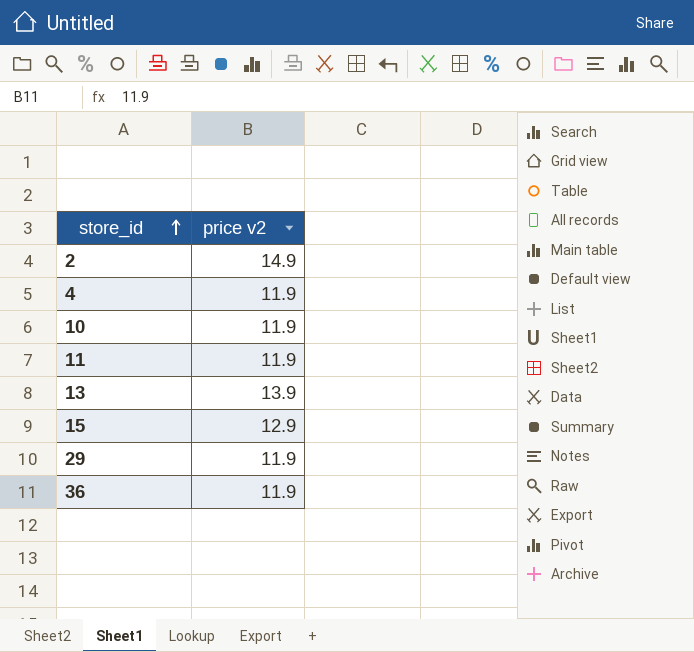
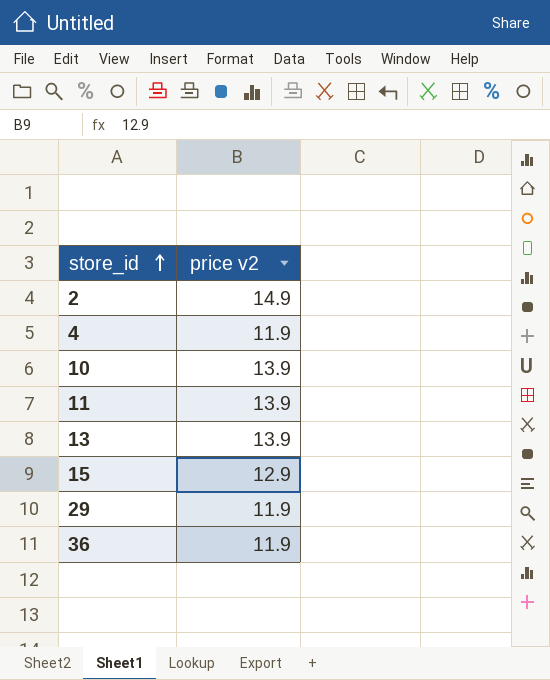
10 | price v2: 11.9 -> 13.9
11 | price v2: 11.9 -> 13.9

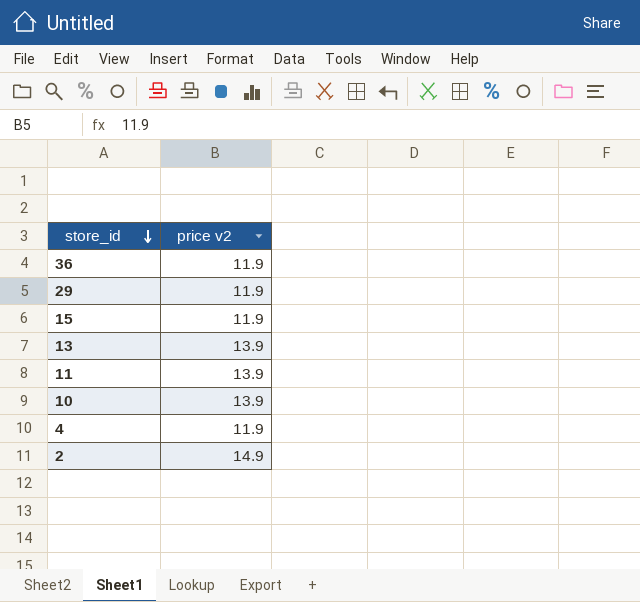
row order: store_id ascending -> store_id descending
15 | price v2: 12.9 -> 11.9

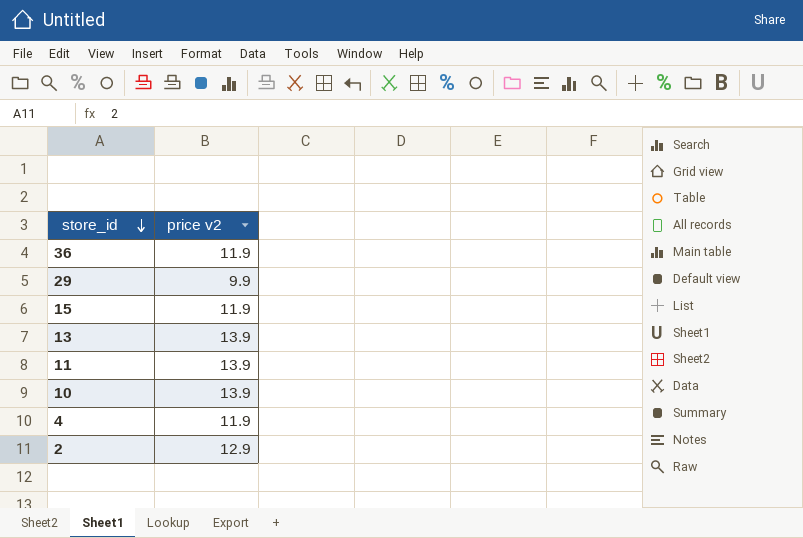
29 | price v2: 11.9 -> 9.9
2 | price v2: 14.9 -> 12.9

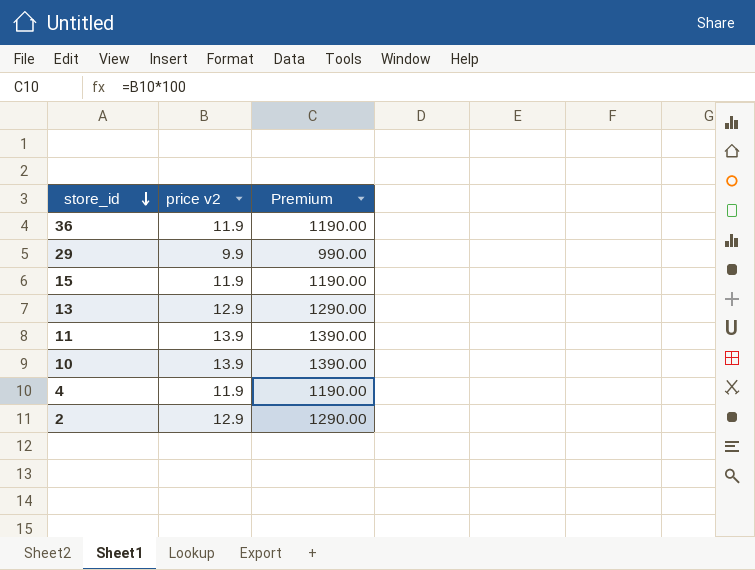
column Premium | formula: none -> [price v2] * 100
13 | price v2: 13.9 -> 12.9

